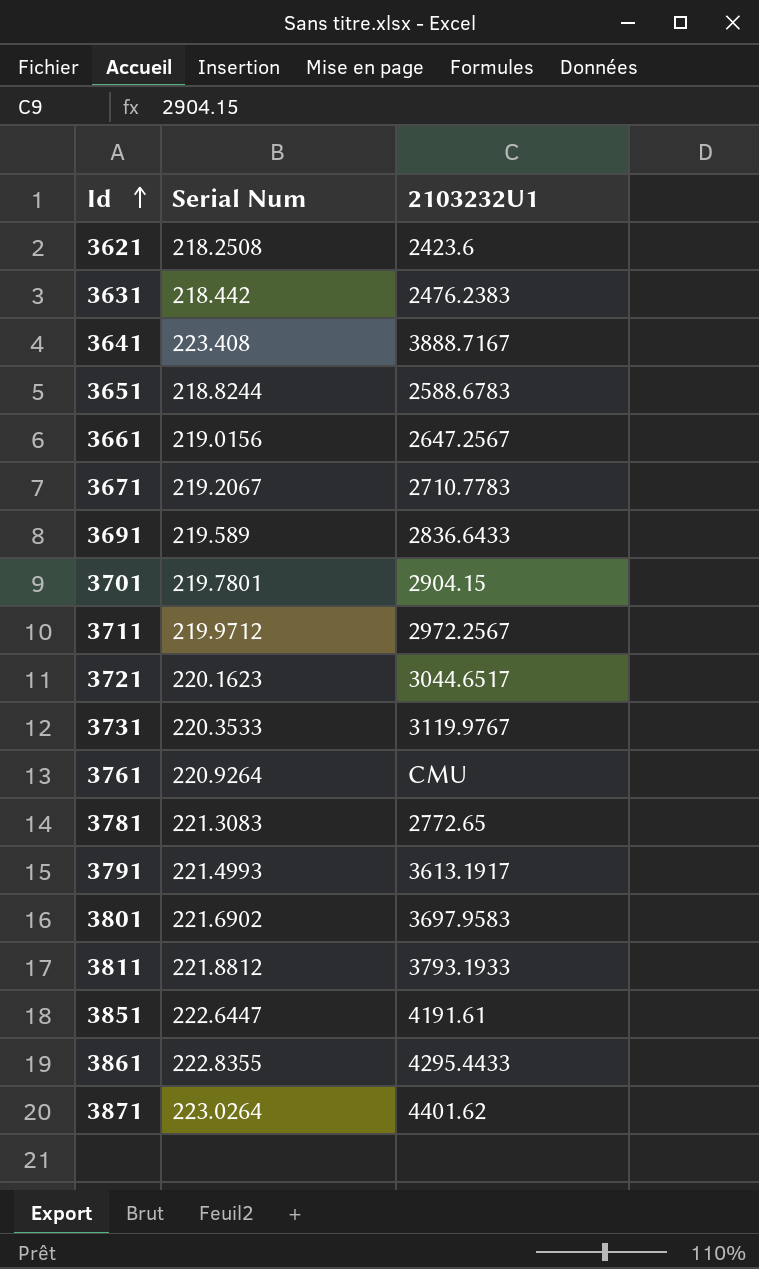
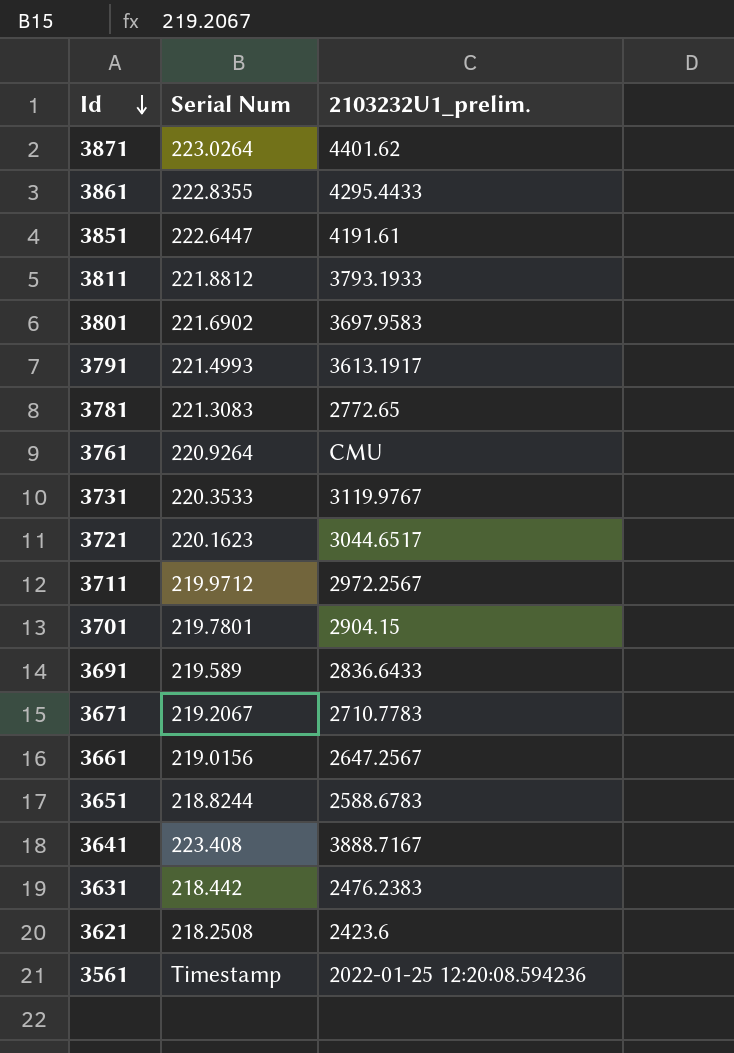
row order: Id ascending -> Id descending
column name: 2103232U1 -> 2103232U1_prelim.
row 3561: none -> Timestamp | 2022-01-25 12:20:08.594236

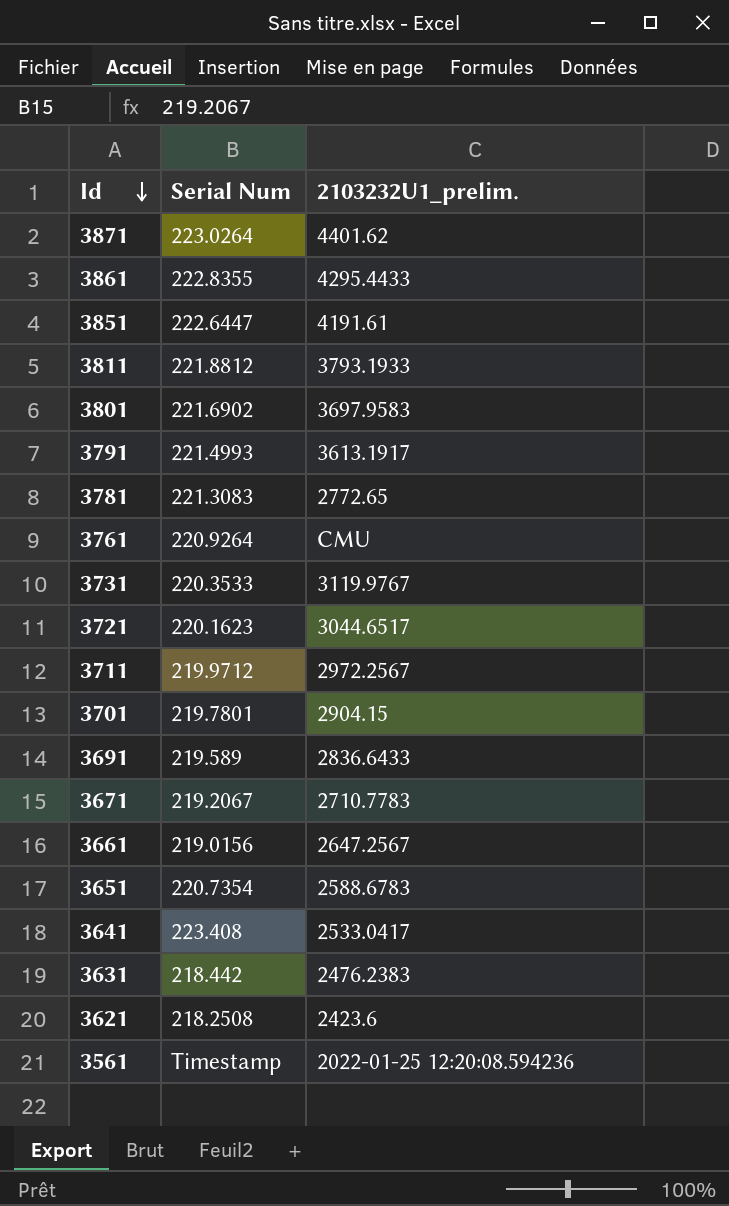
3651 | Serial Num: 218.8244 -> 220.7354
3641 | 2103232U1_prelim.: 3888.7167 -> 2533.0417

